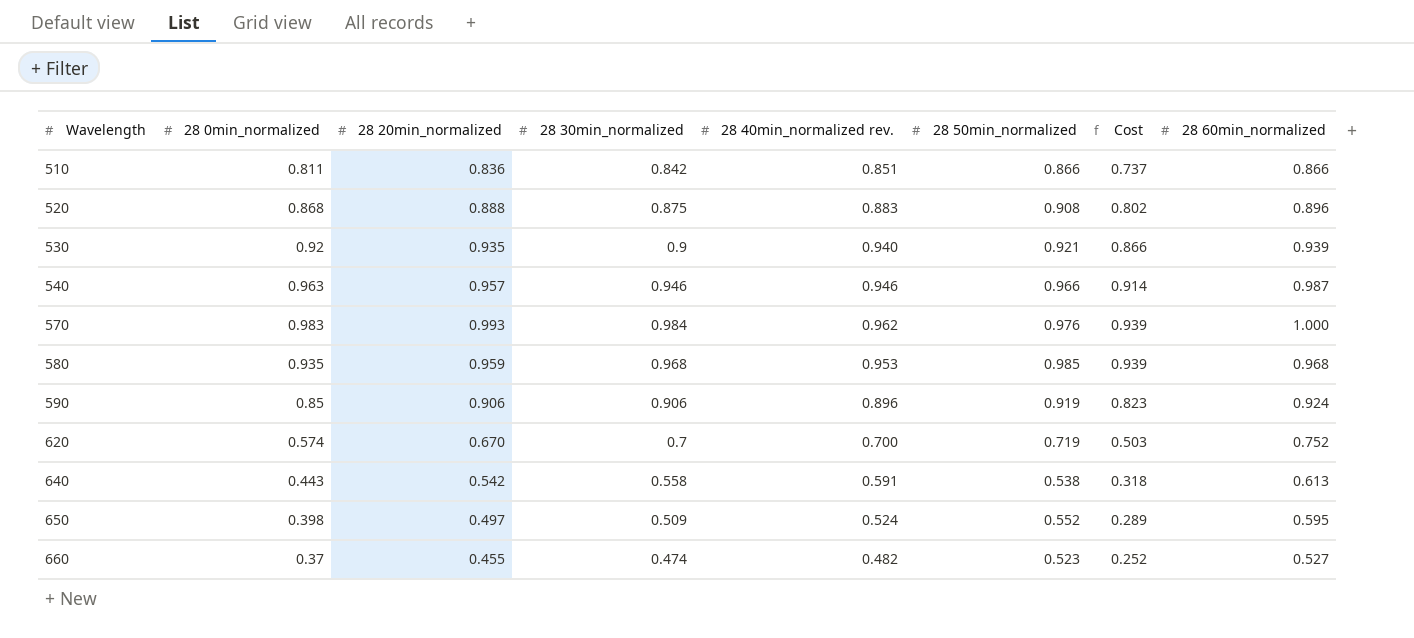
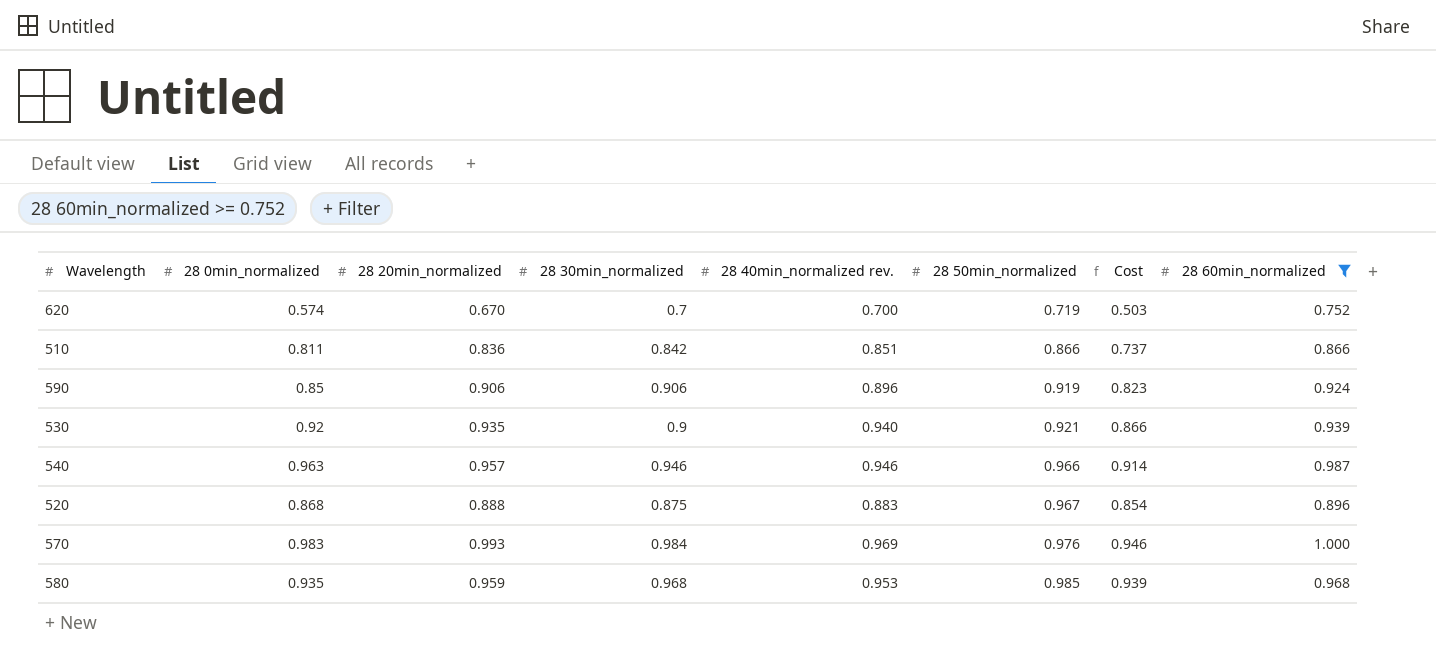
filter: none -> 28 60min_normalized >= 0.752
row order: Wavelength ascending -> 28 50min_normalized ascending
520 | 28 50min_normalized: 0.908 -> 0.967
520 | Cost: 0.802 -> 0.854
570 | 28 40min_normalized rev.: 0.962 -> 0.969
570 | Cost: 0.939 -> 0.946

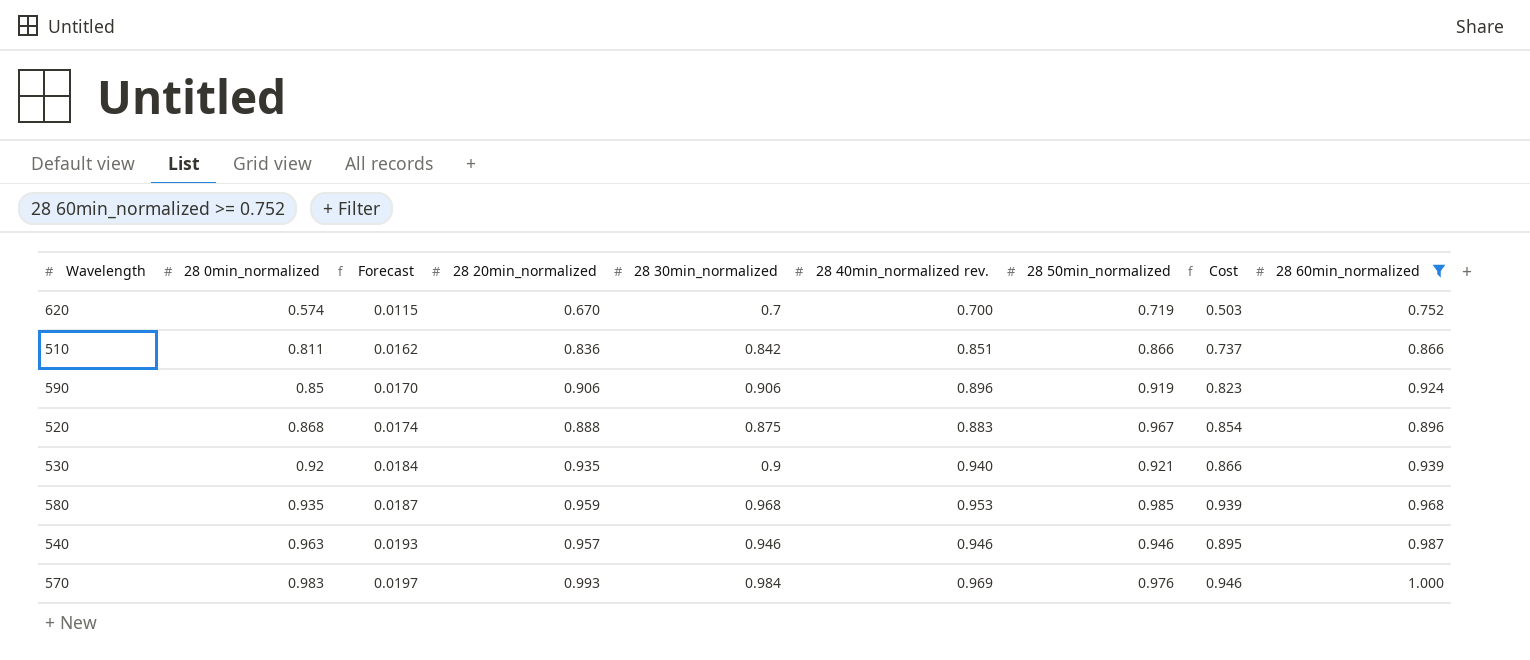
row order: 28 50min_normalized ascending -> 28 0min_normalized ascending
column Forecast | formula: none -> [28 0min_normalized] * 0.02
540 | 28 50min_normalized: 0.966 -> 0.946
540 | Cost: 0.914 -> 0.895

